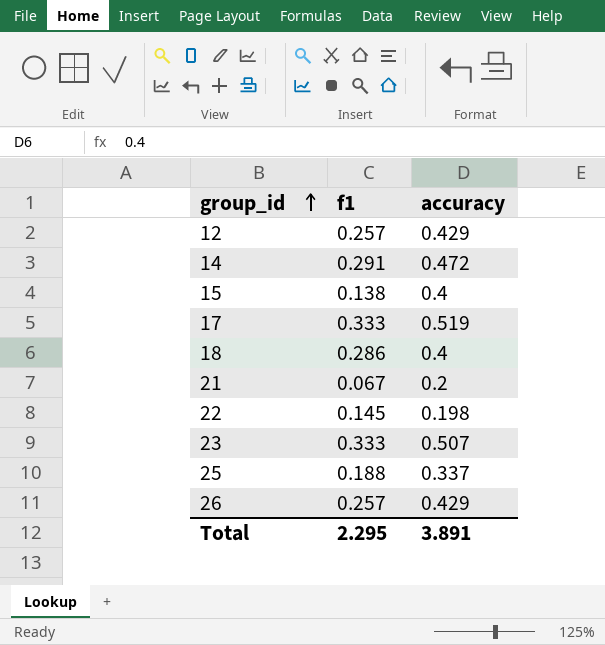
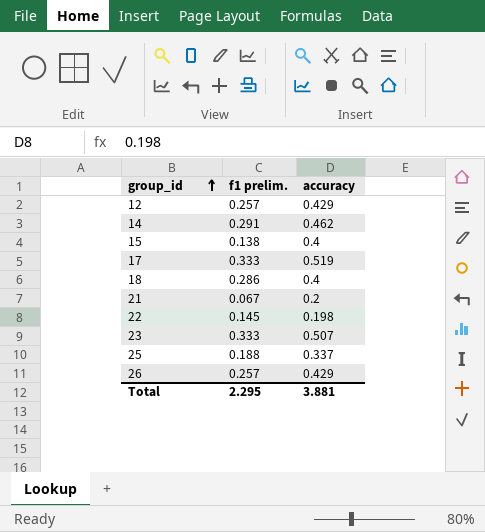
column name: f1 -> f1 prelim.
14 | accuracy: 0.472 -> 0.462
Total | accuracy: 3.891 -> 3.881

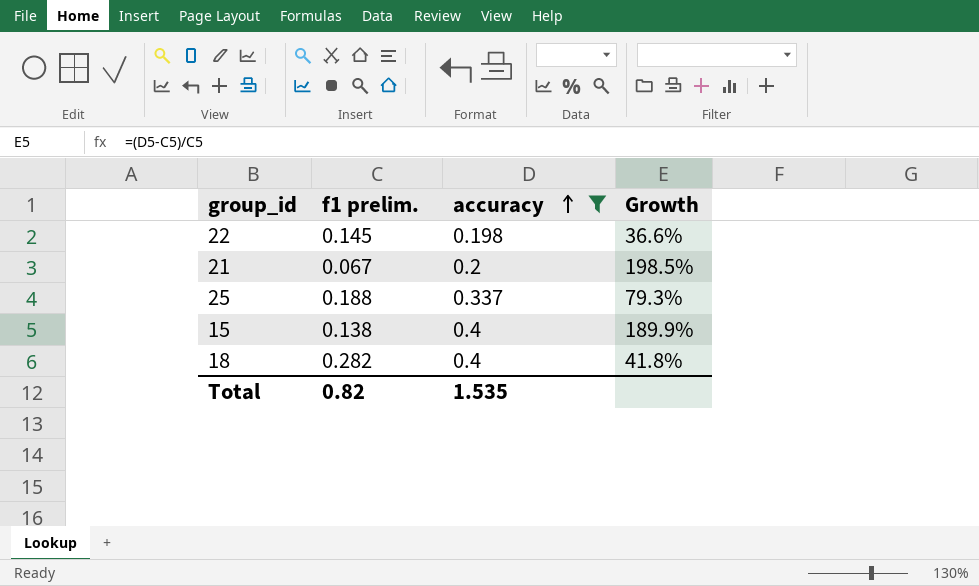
filter: none -> accuracy <= 0.4
row order: group_id ascending -> accuracy ascending
column Growth | formula: none -> ([accuracy] - [f1 prelim.]) / [f1 prelim.]
18 | f1 prelim.: 0.286 -> 0.282
Total | f1 prelim.: 2.295 -> 0.82
Total | accuracy: 3.881 -> 1.535

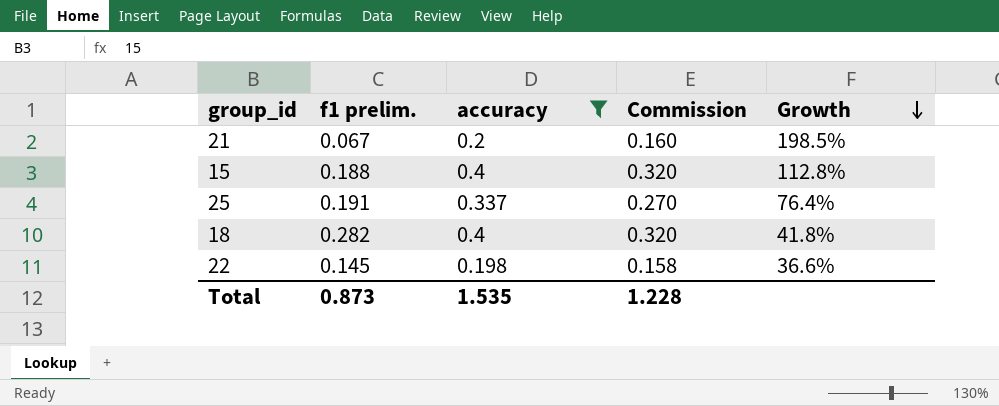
row order: accuracy ascending -> Growth descending
column Commission | formula: none -> [accuracy] * 0.8
15 | f1 prelim.: 0.138 -> 0.188
15 | Growth: 189.9% -> 112.8%
25 | f1 prelim.: 0.188 -> 0.191
25 | Growth: 79.3% -> 76.4%
Total | f1 prelim.: 0.82 -> 0.873

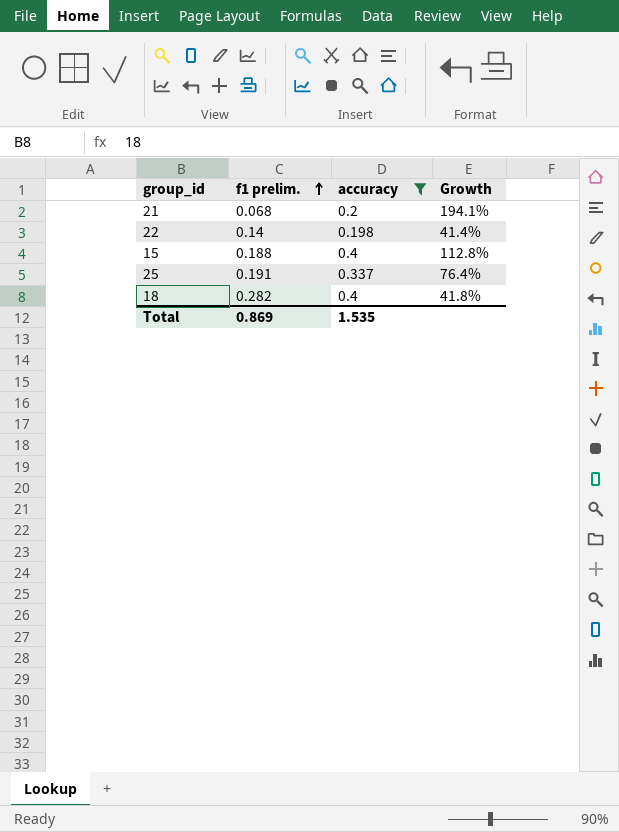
row order: Growth descending -> f1 prelim. ascending
column Commission | formula: [accuracy] * 0.8 -> none
21 | f1 prelim.: 0.067 -> 0.068
21 | Growth: 198.5% -> 194.1%
22 | f1 prelim.: 0.145 -> 0.14
22 | Growth: 36.6% -> 41.4%
Total | f1 prelim.: 0.873 -> 0.869

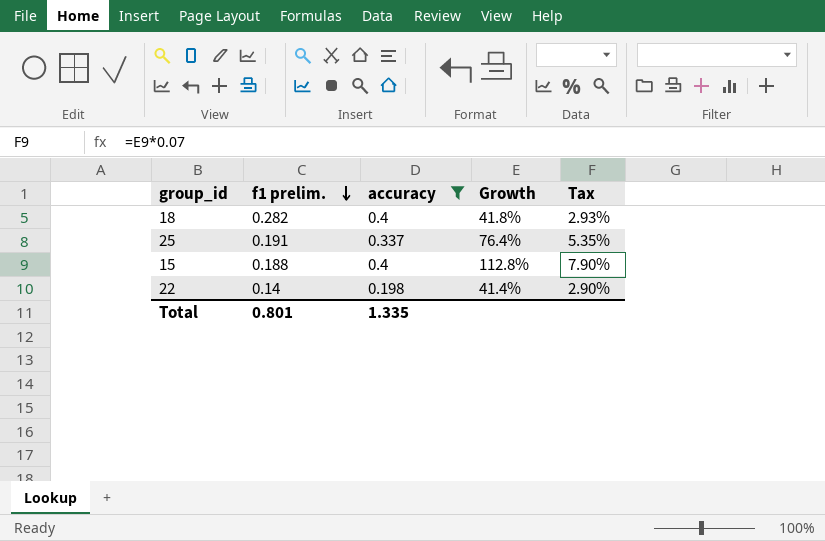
row order: f1 prelim. ascending -> f1 prelim. descending
column Tax | formula: none -> [Growth] * 0.07
row 21: 0.068 | 0.2 | 194.1% -> none
Total | f1 prelim.: 0.869 -> 0.801
Total | accuracy: 1.535 -> 1.335

